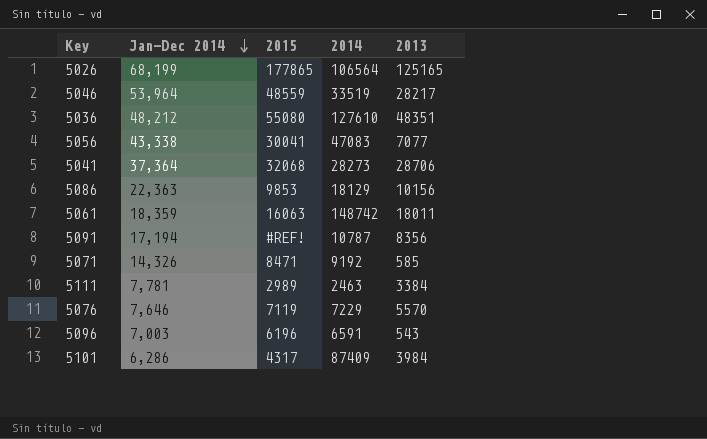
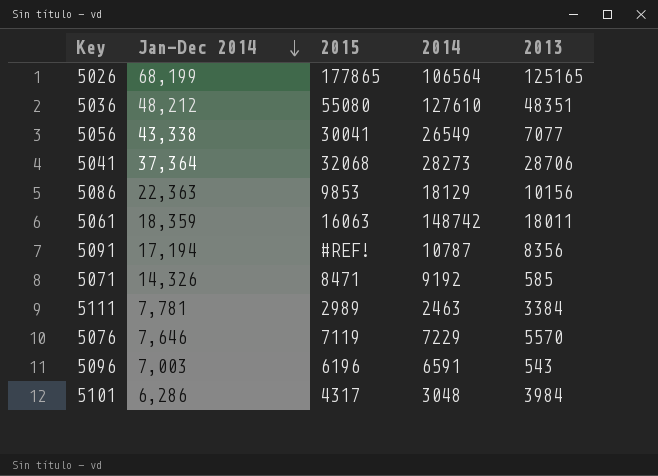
row 5046: 53,964 | 48559 | 33519 | 28217 -> none
5056 | 2014: 47083 -> 26549
5101 | 2014: 87409 -> 3048

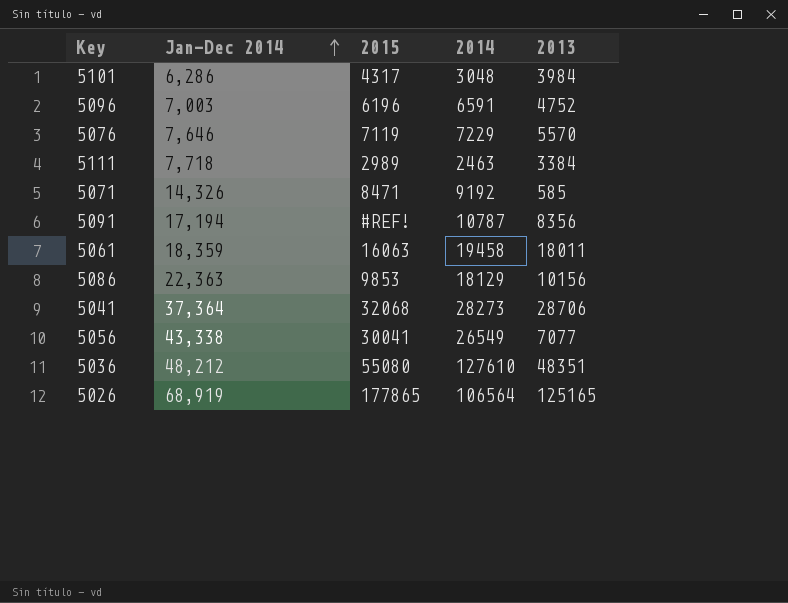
row order: Jan-Dec 2014 descending -> Jan-Dec 2014 ascending
5096 | 2013: 543 -> 4752
5111 | Jan-Dec 2014: 7,781 -> 7,718
5061 | 2014: 148742 -> 19458
5026 | Jan-Dec 2014: 68,199 -> 68,919

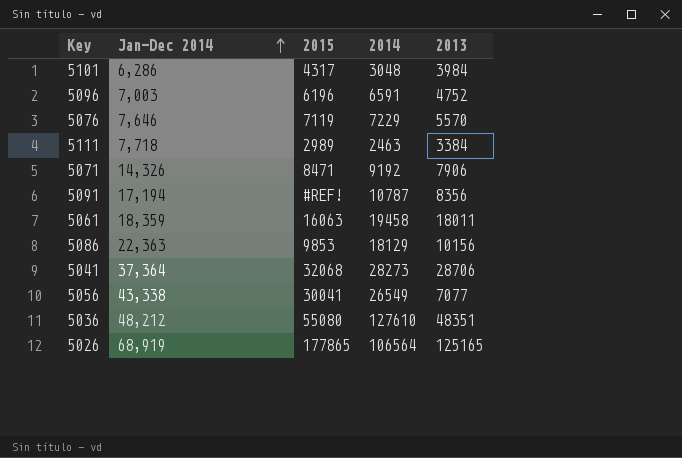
5071 | 2013: 585 -> 7906

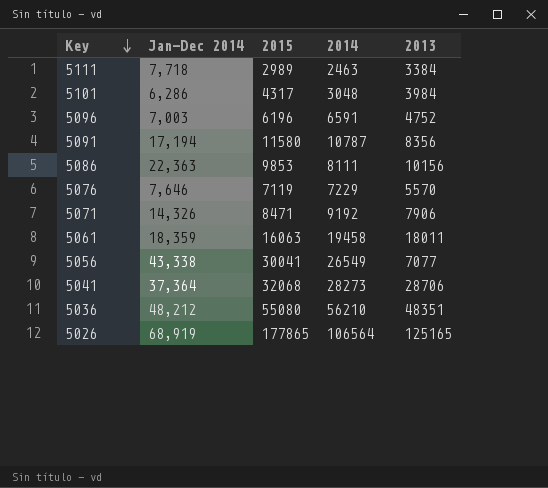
row order: Jan-Dec 2014 ascending -> Key descending
5091 | 2015: #REF! -> 11580
5086 | 2014: 18129 -> 8111
5036 | 2014: 127610 -> 56210

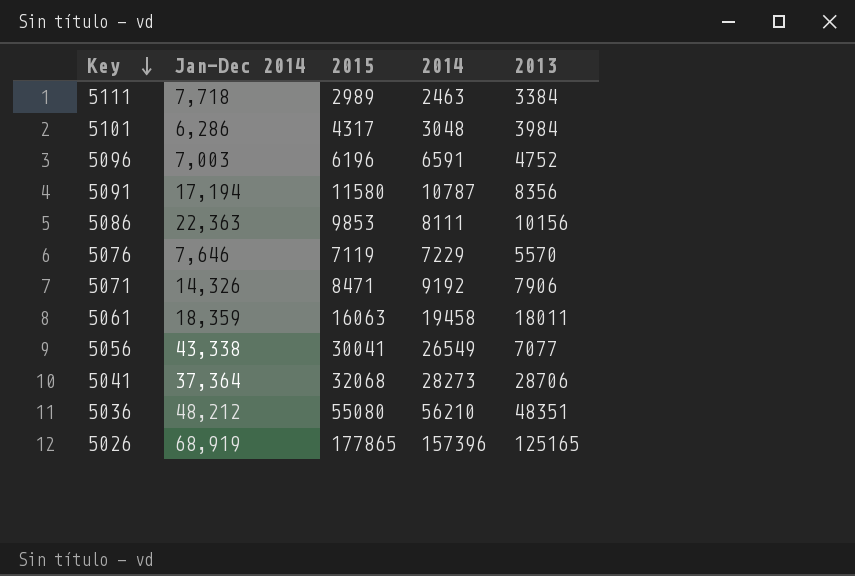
5026 | 2014: 106564 -> 157396

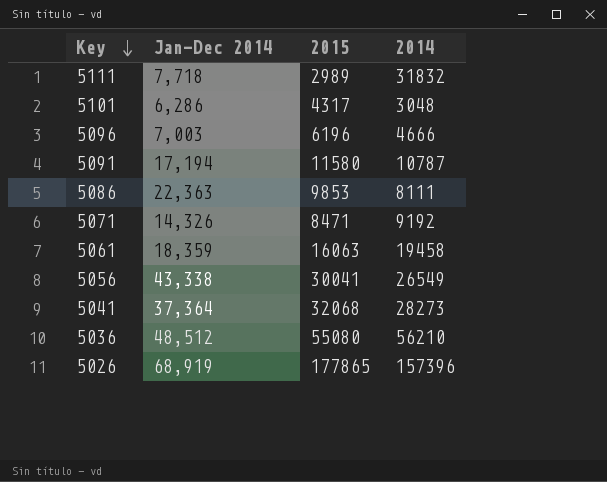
column 2013 | position: 5 -> none
row 5076: 7,646 | 7119 | 7229 | 5570 -> none
5111 | 2014: 2463 -> 31832
5096 | 2014: 6591 -> 4666
5036 | Jan-Dec 2014: 48,212 -> 48,512

